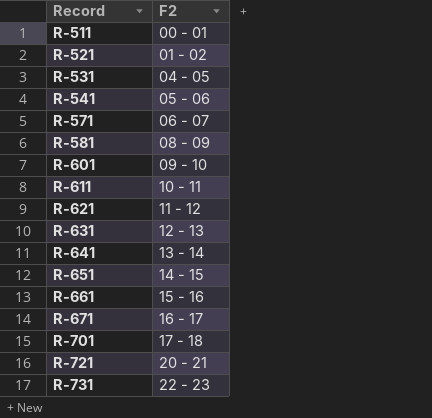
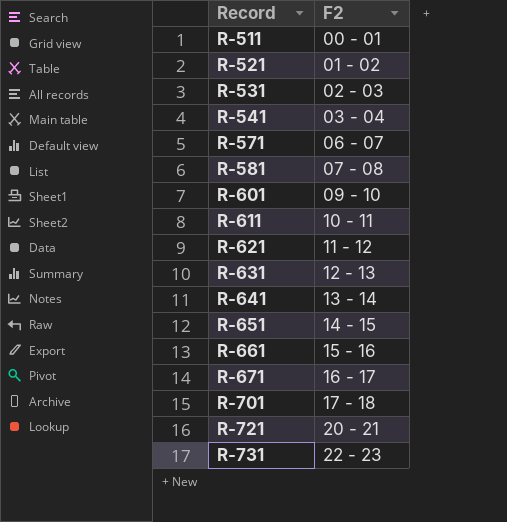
R-531 | F2: 04 - 05 -> 02 - 03
R-541 | F2: 05 - 06 -> 03 - 04
R-581 | F2: 08 - 09 -> 07 - 08

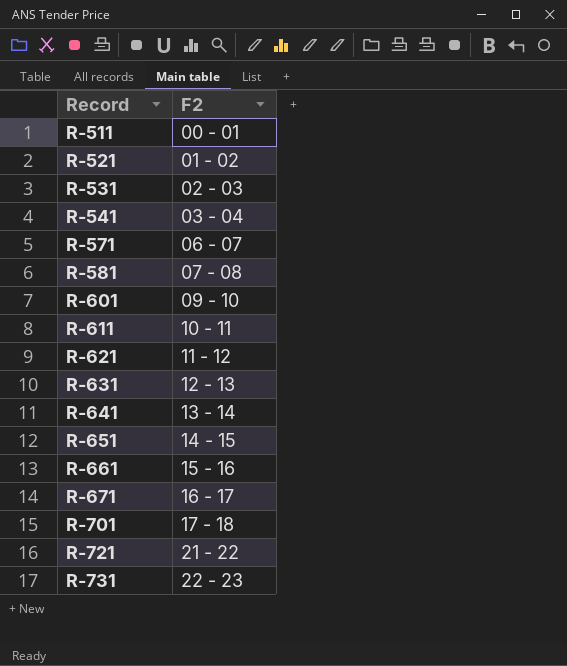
R-721 | F2: 20 - 21 -> 21 - 22

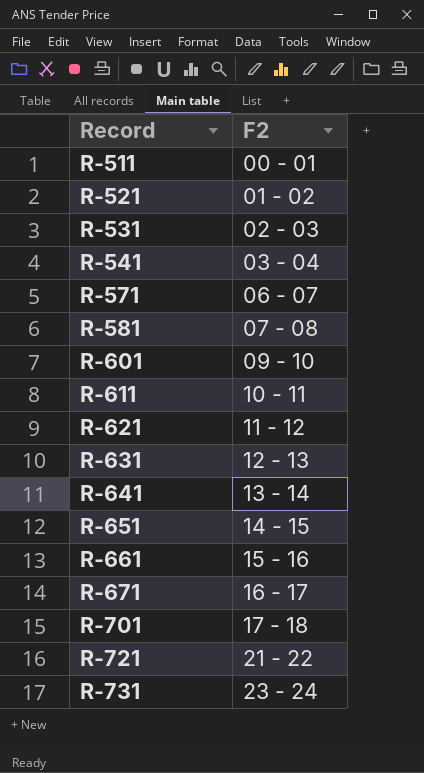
R-731 | F2: 22 - 23 -> 23 - 24

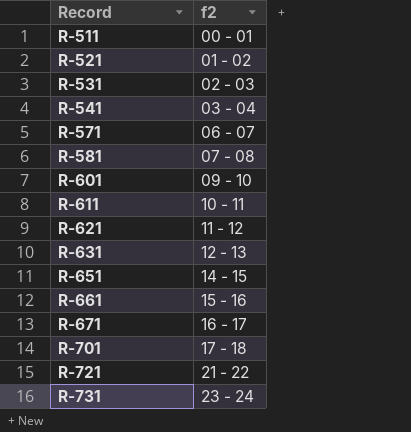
column name: F2 -> f2
row R-641: 13 - 14 -> none

